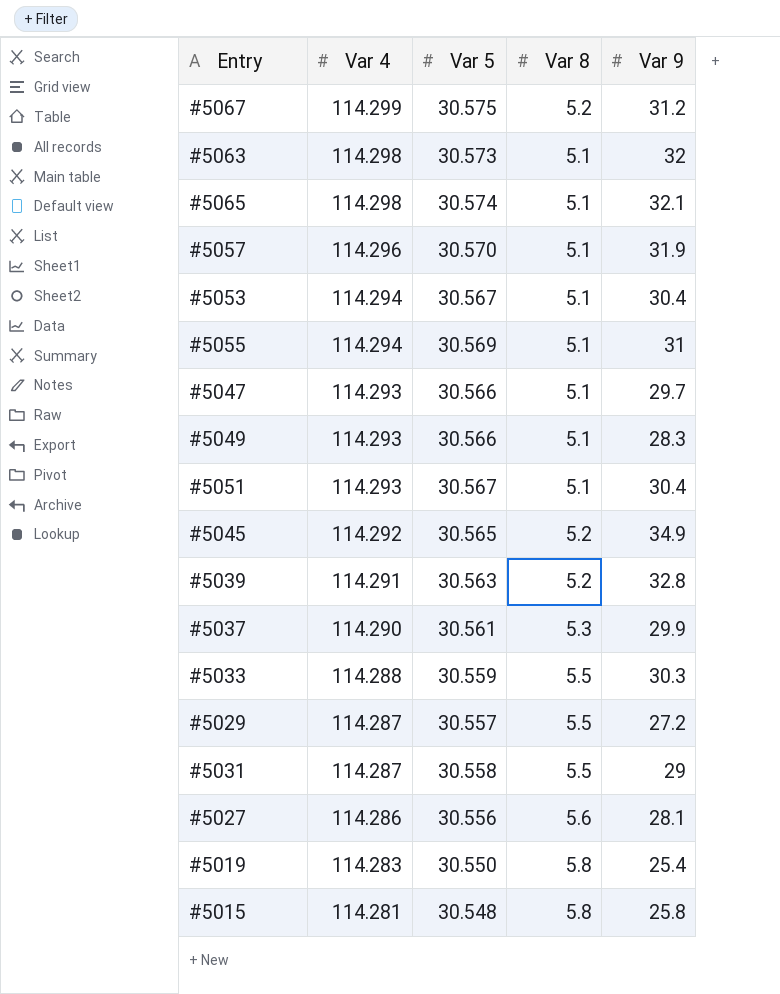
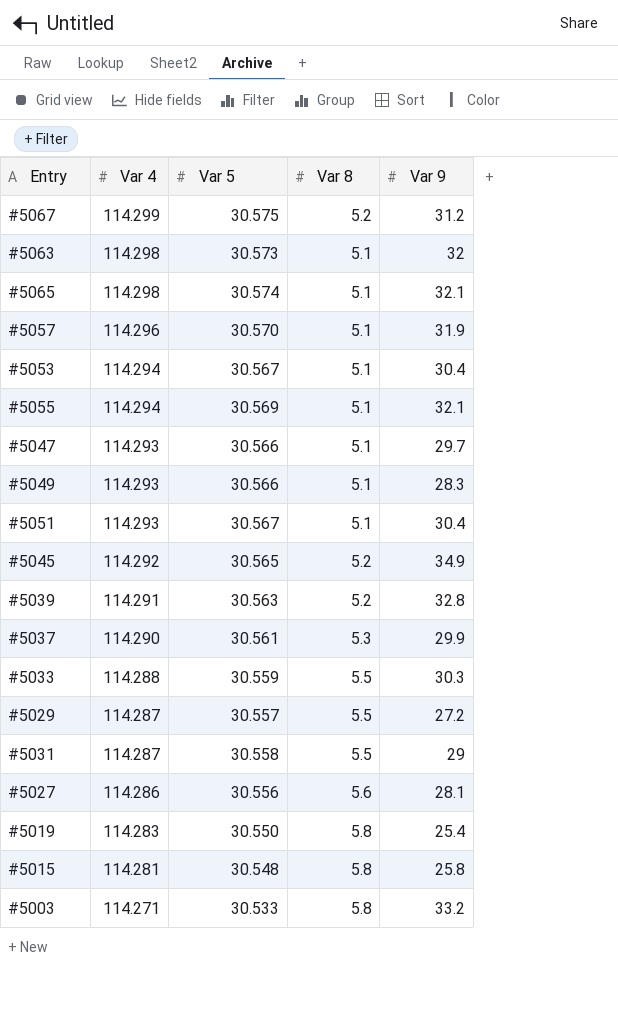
#5055 | Var 9: 31 -> 32.1
row #5003: none -> 114.271 | 30.533 | 5.8 | 33.2

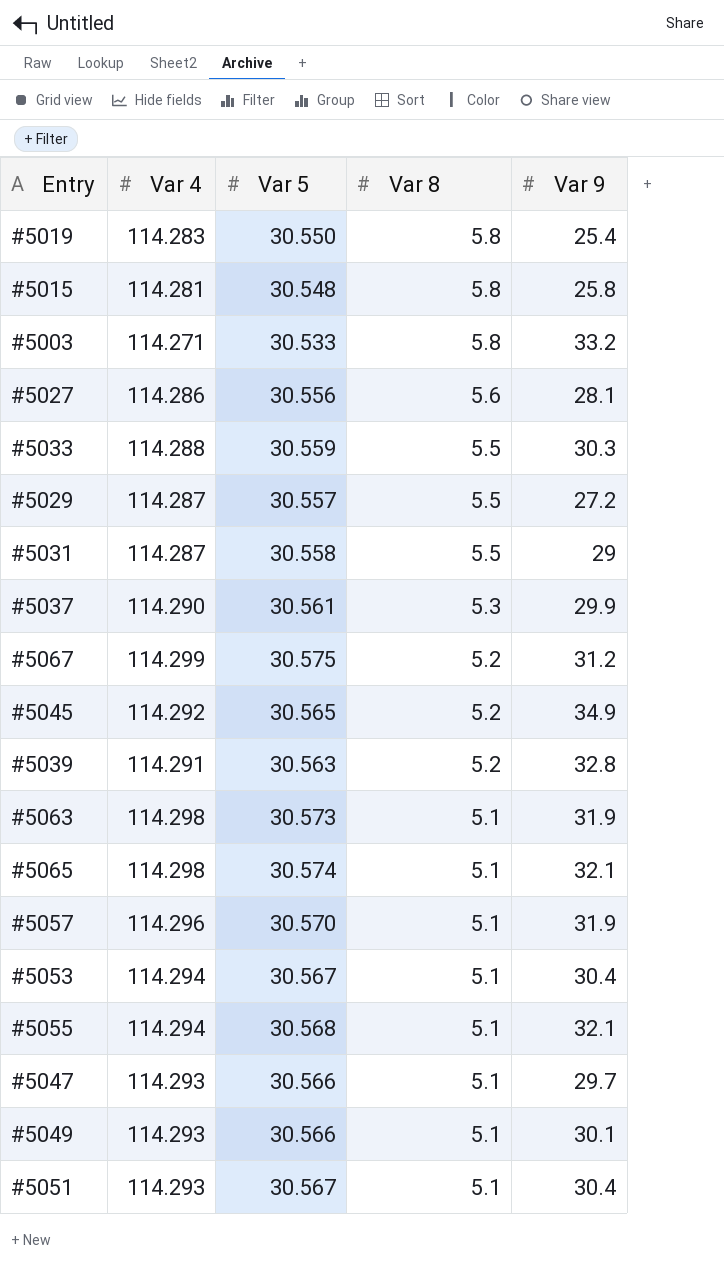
row order: Var 4 descending -> Var 8 descending
#5063 | Var 9: 32 -> 31.9
#5055 | Var 5: 30.569 -> 30.568
#5049 | Var 9: 28.3 -> 30.1

